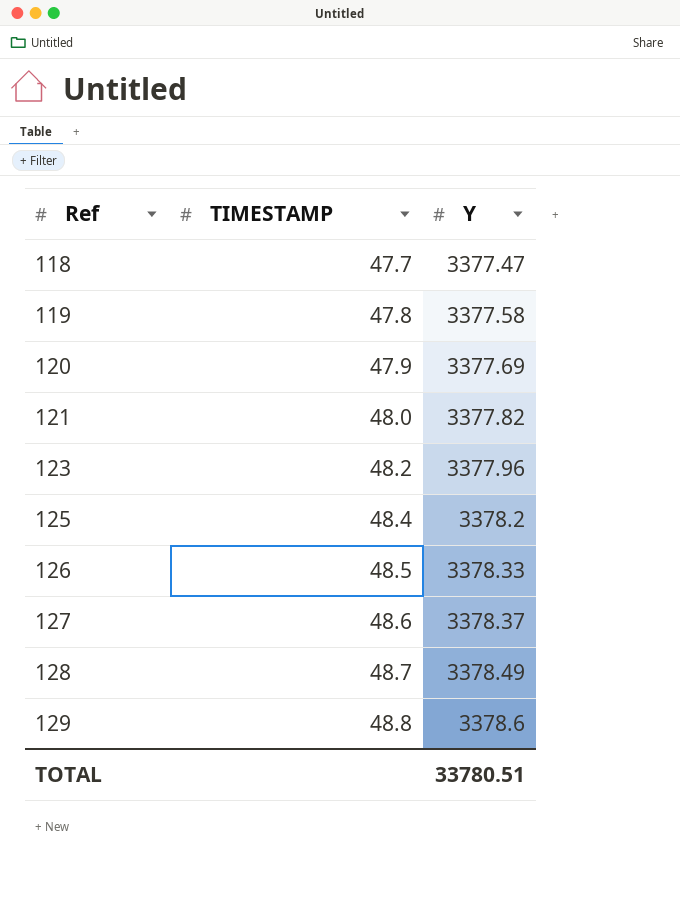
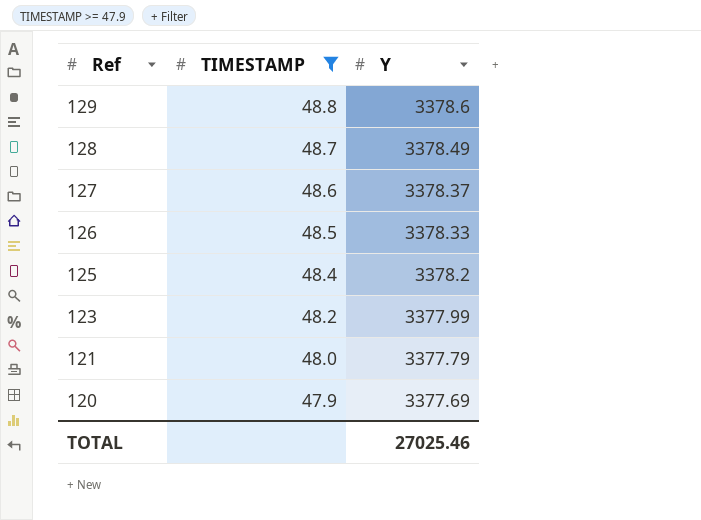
filter: none -> TIMESTAMP >= 47.9
row order: Ref ascending -> Ref descending
123 | Y: 3377.96 -> 3377.99
121 | Y: 3377.82 -> 3377.79
TOTAL | Y: 33780.51 -> 27025.46

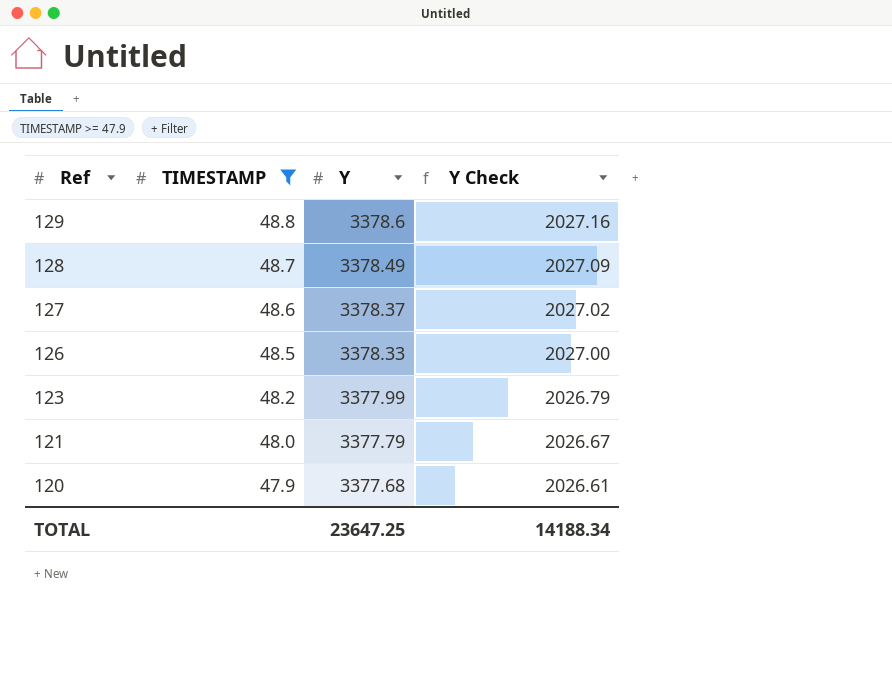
column Y Check | formula: none -> [Y] * 0.6
row 125: 48.4 | 3378.2 -> none
120 | Y: 3377.69 -> 3377.68
TOTAL | Y: 27025.46 -> 23647.25

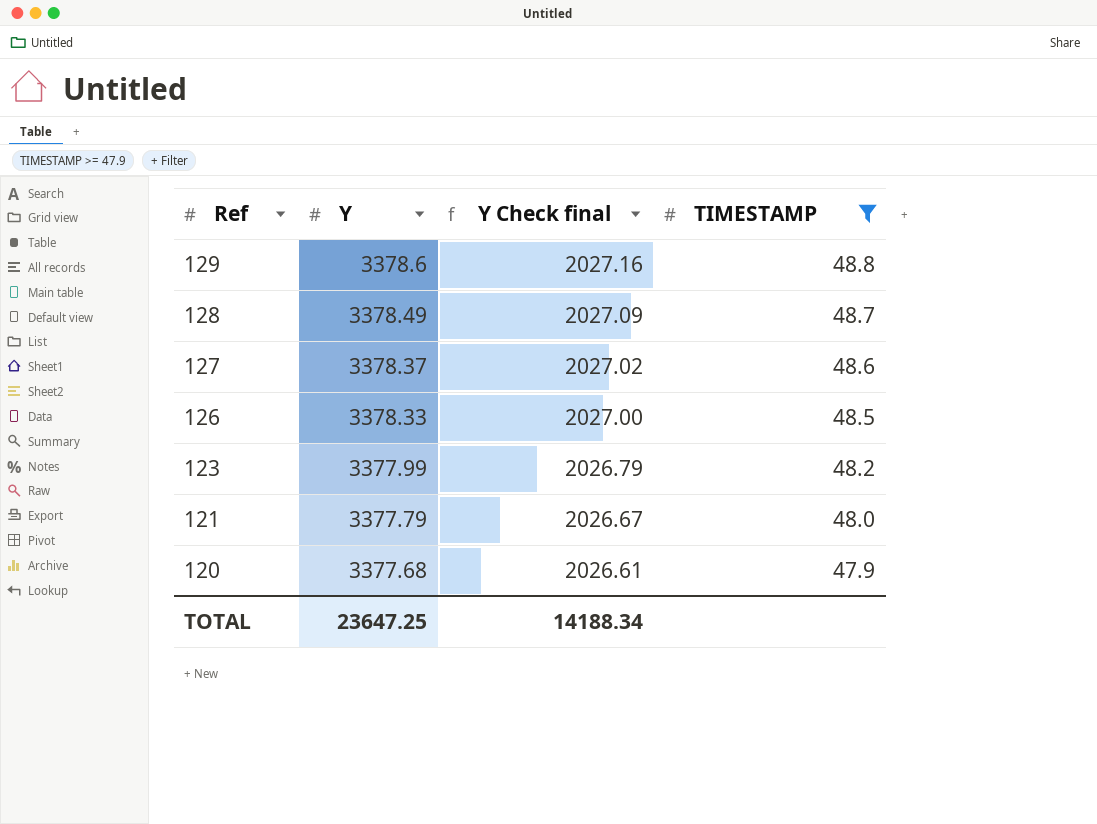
column name: Y Check -> Y Check final
column TIMESTAMP | position: 2 -> 4

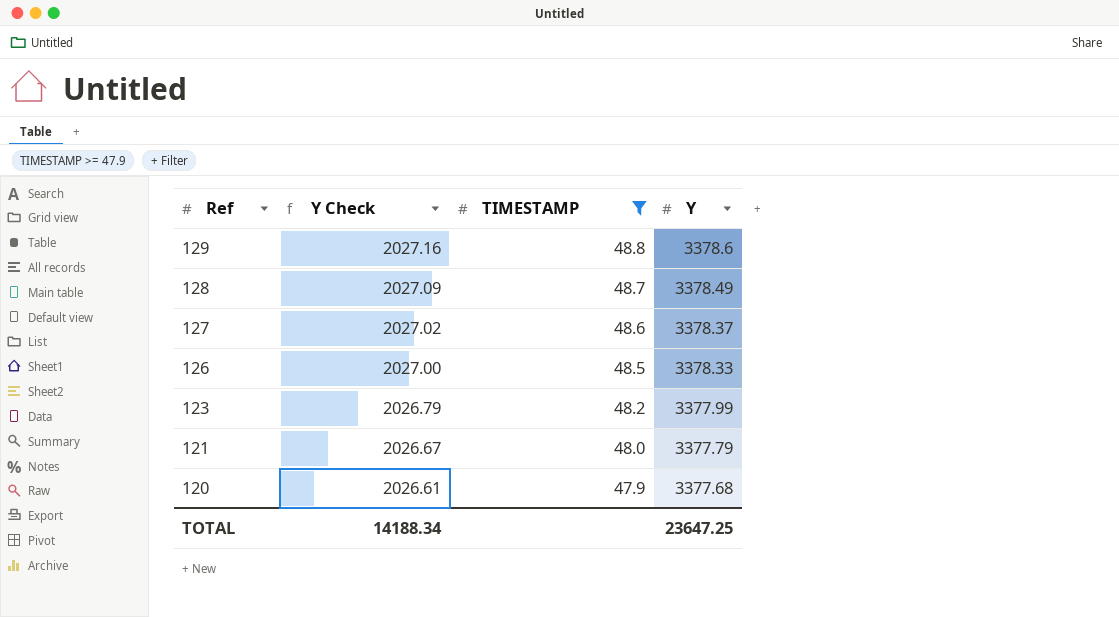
column name: Y Check final -> Y Check
column Y | position: 2 -> 4

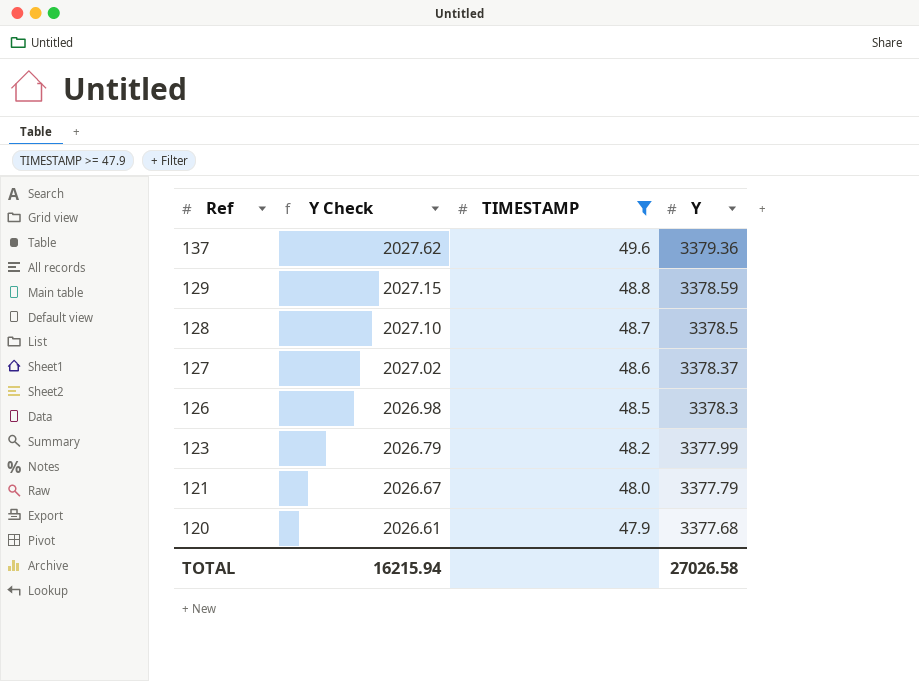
row 137: none -> 2027.62 | 49.6 | 3379.36
129 | Y Check: 2027.16 -> 2027.15
129 | Y: 3378.6 -> 3378.59
128 | Y Check: 2027.09 -> 2027.10
128 | Y: 3378.49 -> 3378.5
126 | Y Check: 2027.00 -> 2026.98
126 | Y: 3378.33 -> 3378.3
TOTAL | Y Check: 14188.34 -> 16215.94
TOTAL | Y: 23647.25 -> 27026.58

